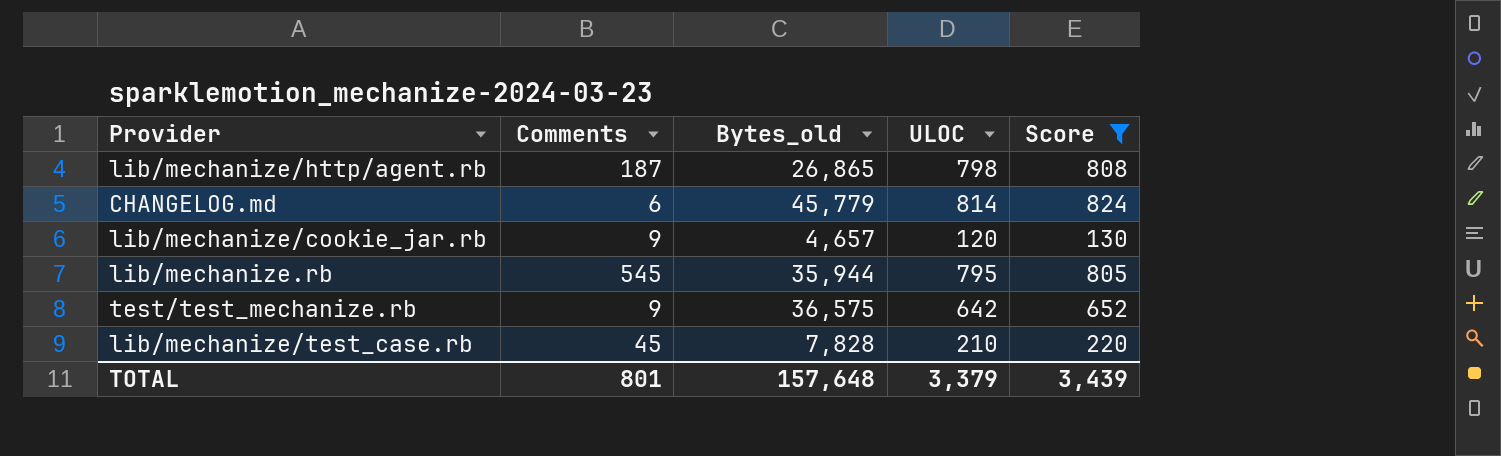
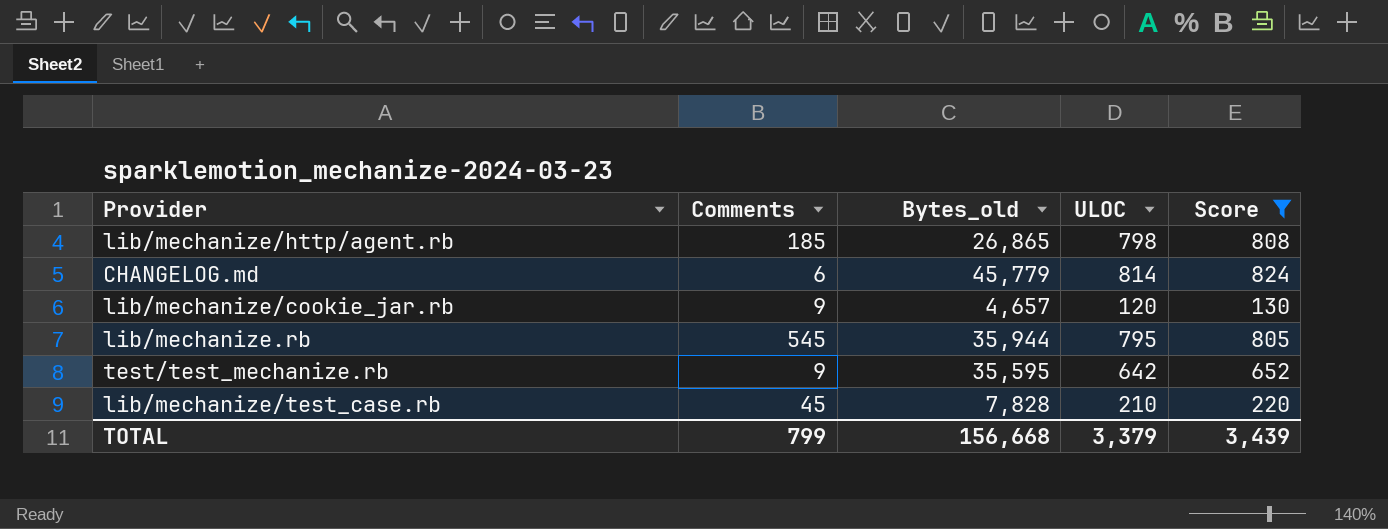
lib/mechanize/http/agent.rb | Comments: 187 -> 185
test/test_mechanize.rb | Bytes_old: 36,575 -> 35,595
TOTAL | Comments: 801 -> 799
TOTAL | Bytes_old: 157,648 -> 156,668

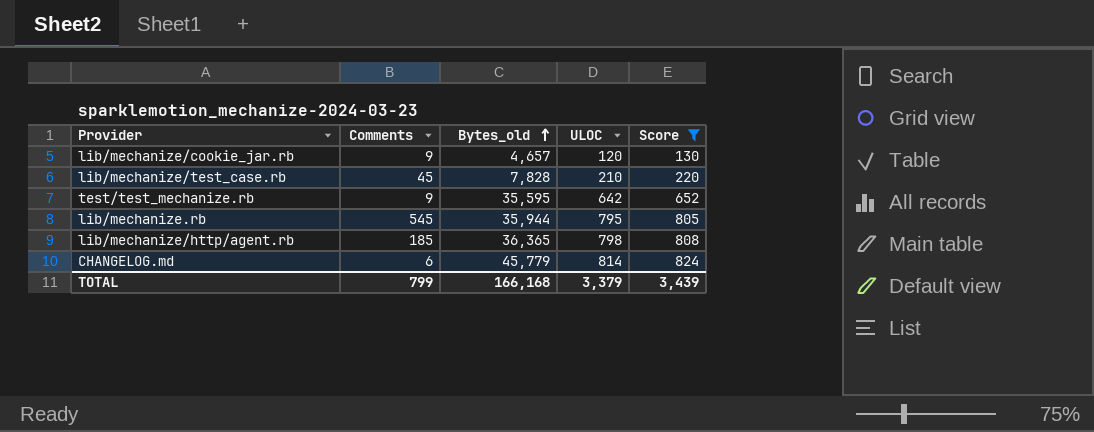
row order: none -> Bytes_old ascending
lib/mechanize/http/agent.rb | Bytes_old: 26,865 -> 36,365
TOTAL | Bytes_old: 156,668 -> 166,168

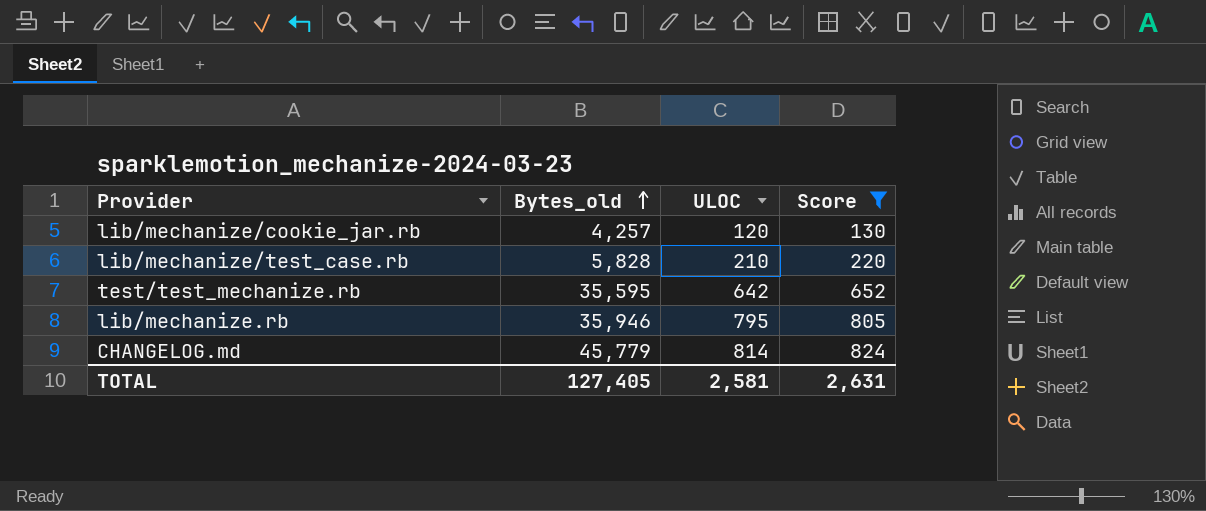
column Comments | position: 2 -> none
row lib/mechanize/http/agent.rb: 185 | 36,365 | 798 | 808 -> none
lib/mechanize/cookie_jar.rb | Bytes_old: 4,657 -> 4,257
lib/mechanize/test_case.rb | Bytes_old: 7,828 -> 5,828
lib/mechanize.rb | Bytes_old: 35,944 -> 35,946
TOTAL | Bytes_old: 166,168 -> 127,405
TOTAL | ULOC: 3,379 -> 2,581
TOTAL | Score: 3,439 -> 2,631

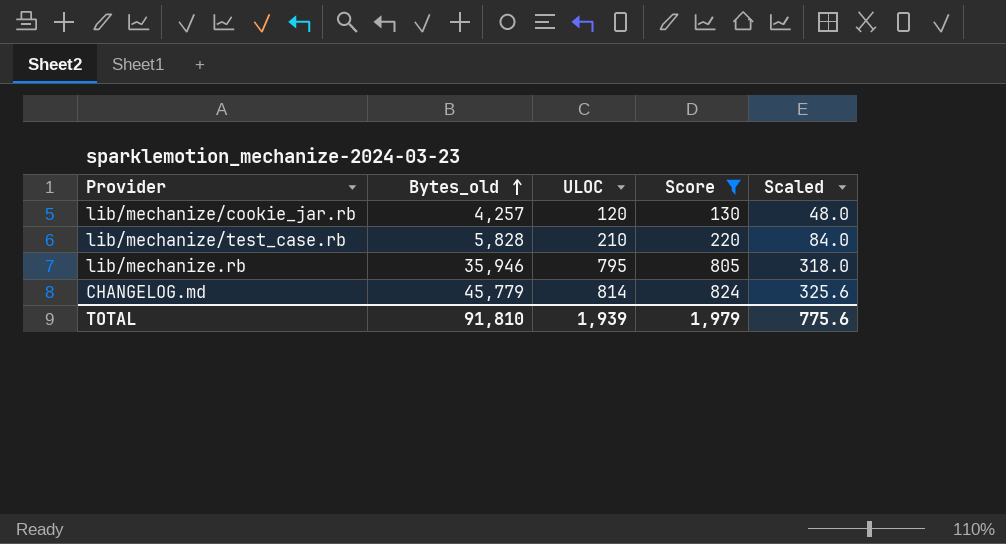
column Scaled | formula: none -> [ULOC] * 0.4
row test/test_mechanize.rb: 35,595 | 642 | 652 -> none
TOTAL | Bytes_old: 127,405 -> 91,810
TOTAL | ULOC: 2,581 -> 1,939
TOTAL | Score: 2,631 -> 1,979

